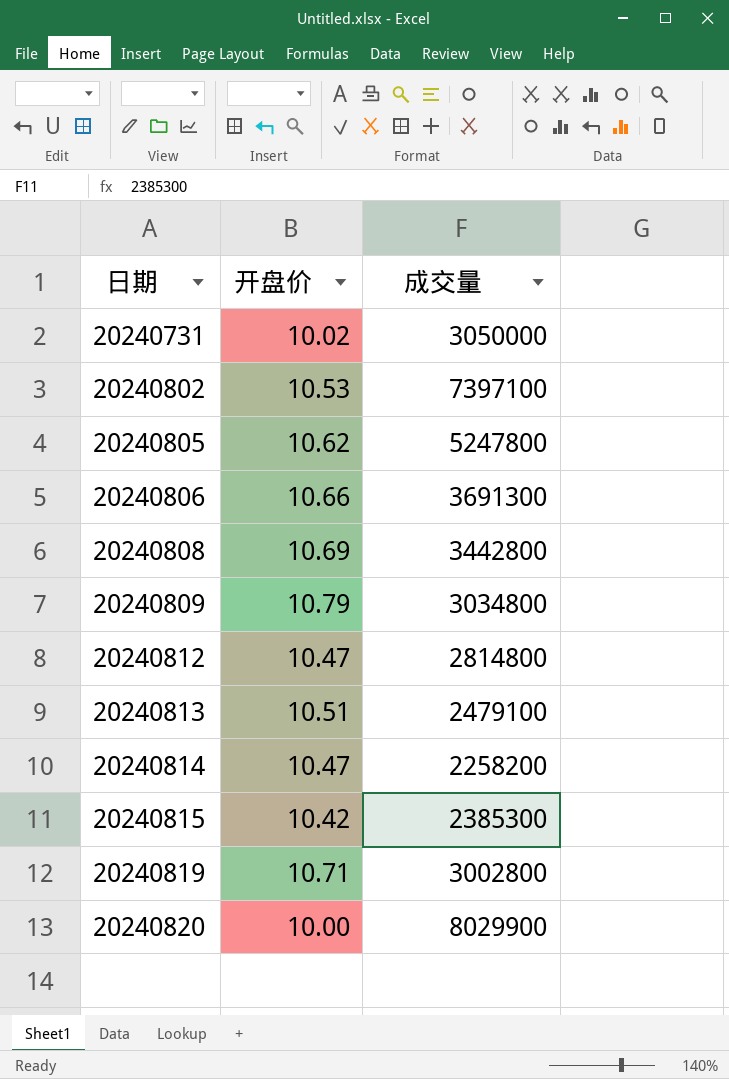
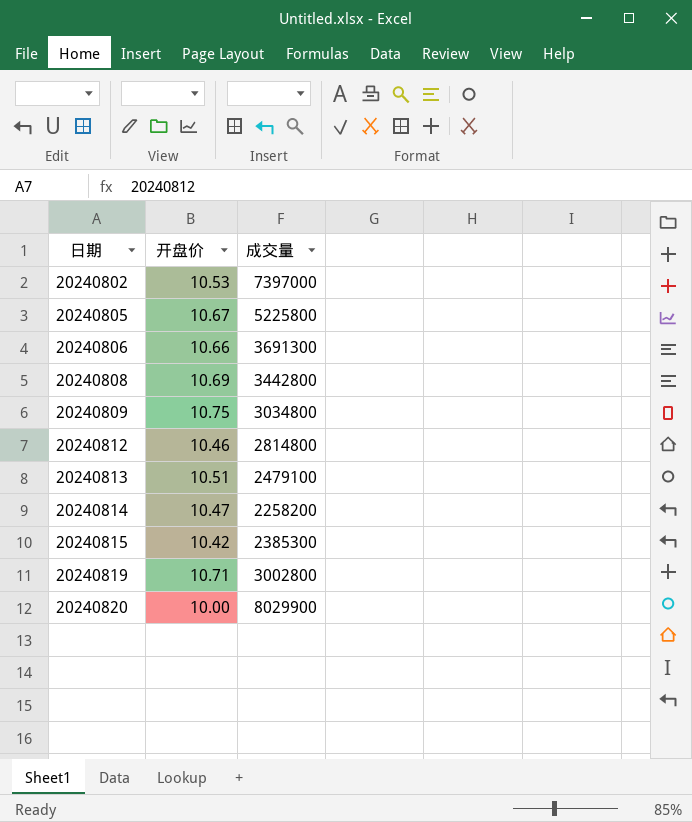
row 20240731: 10.02 | 3050000 -> none
20240802 | 成交量: 7397100 -> 7397000
20240805 | 开盘价: 10.62 -> 10.67
20240805 | 成交量: 5247800 -> 5225800
20240809 | 开盘价: 10.79 -> 10.75
20240812 | 开盘价: 10.47 -> 10.46

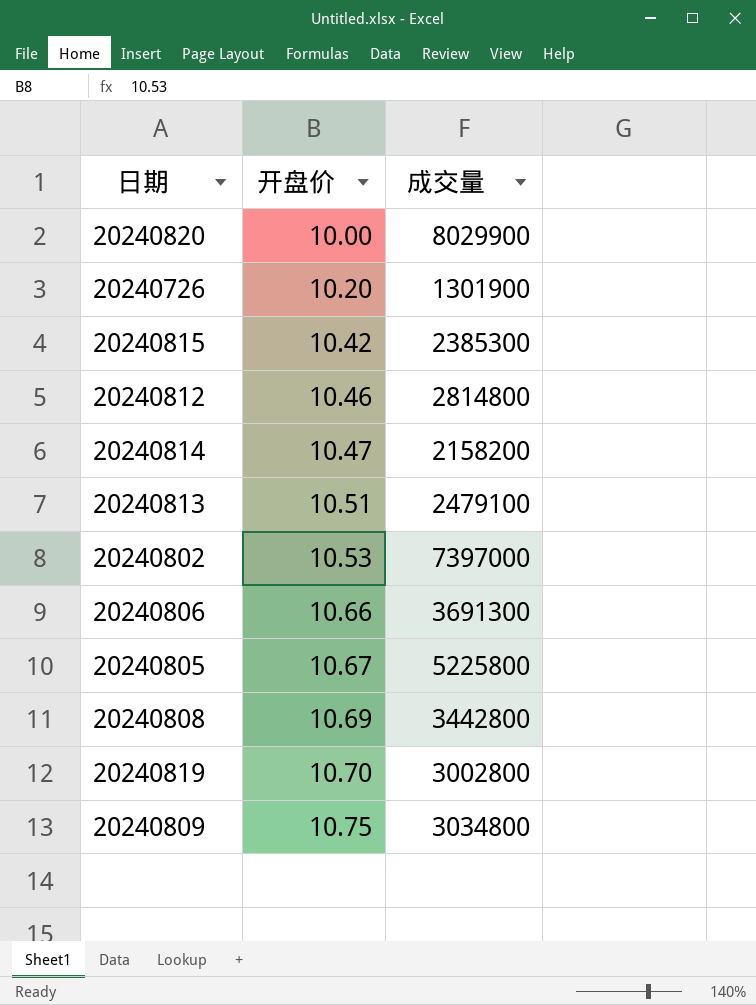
row order: 日期 ascending -> 开盘价 ascending
row 20240726: none -> 10.20 | 1301900
20240814 | 成交量: 2258200 -> 2158200
20240819 | 开盘价: 10.71 -> 10.70

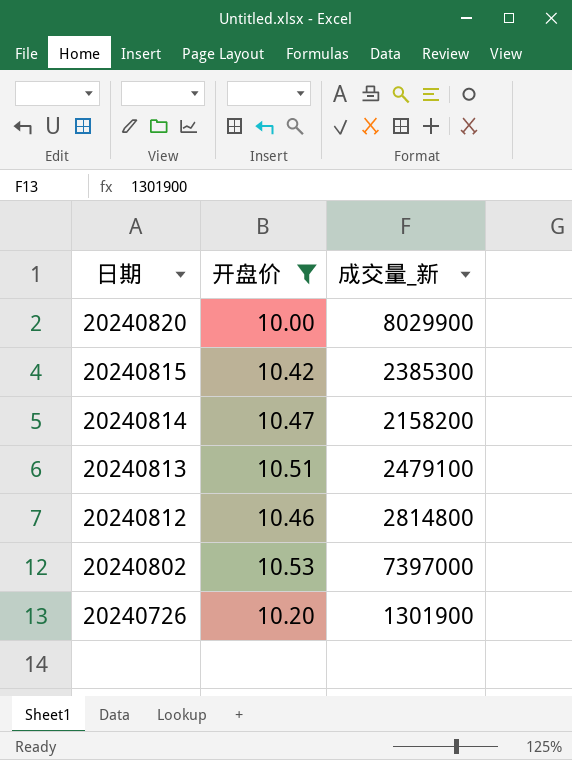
filter: none -> 开盘价 <= 10.53
row order: 开盘价 ascending -> 日期 descending
column name: 成交量 -> 成交量_新

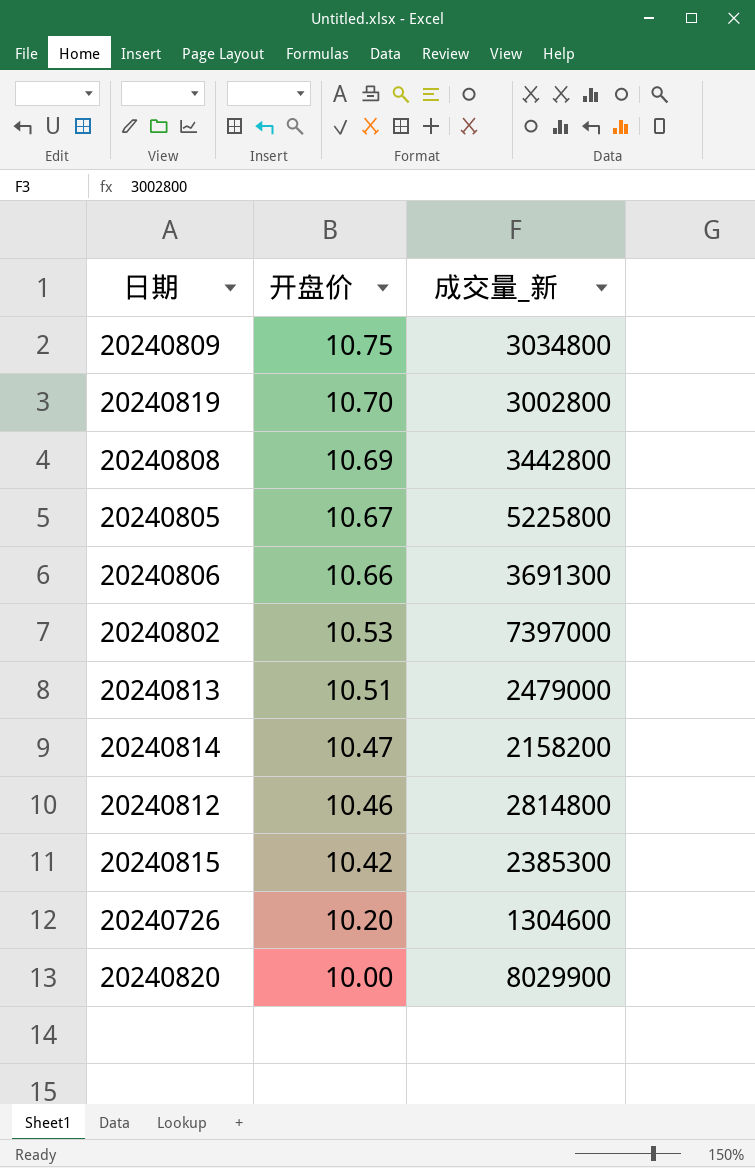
filter: 开盘价 <= 10.53 -> none
row order: 日期 descending -> 开盘价 descending
20240813 | 成交量_新: 2479100 -> 2479000
20240726 | 成交量_新: 1301900 -> 1304600

